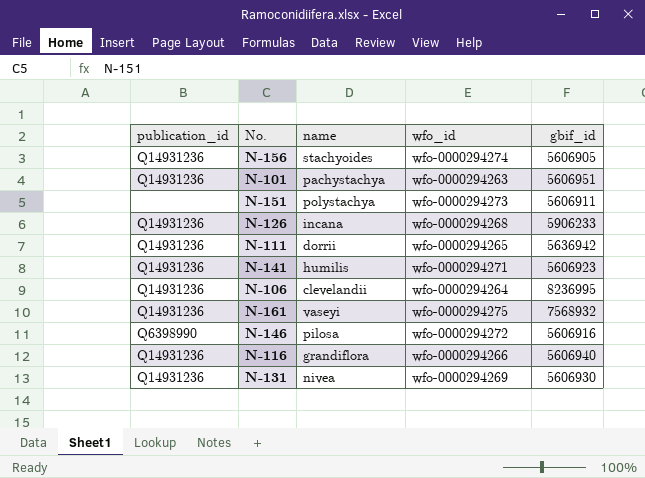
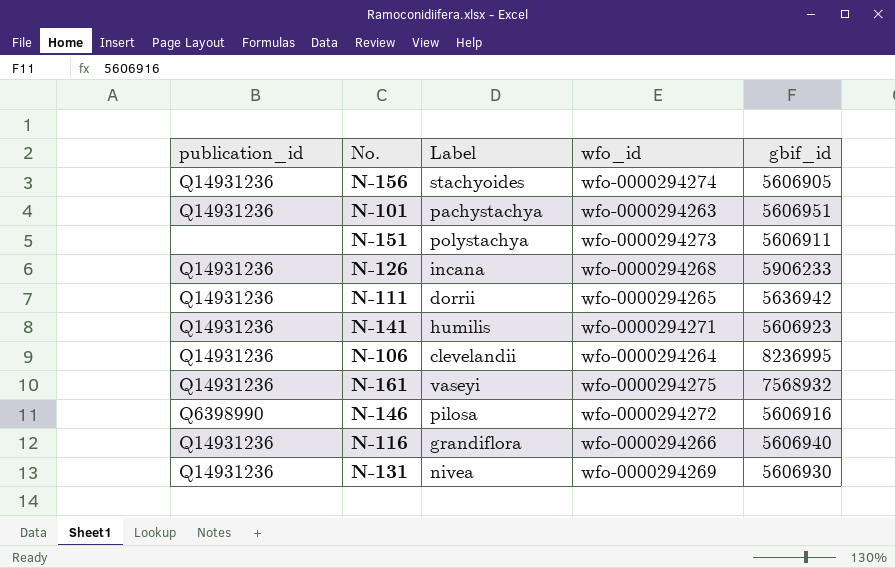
column name: name -> Label

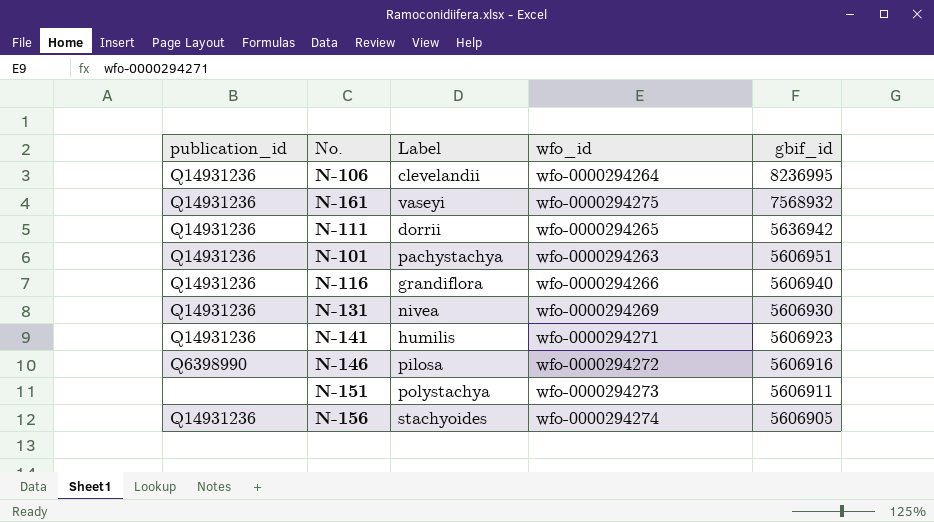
row order: none -> gbif_id descending
row N-126: Q14931236 | incana | wfo-0000294268 | 5906233 -> none

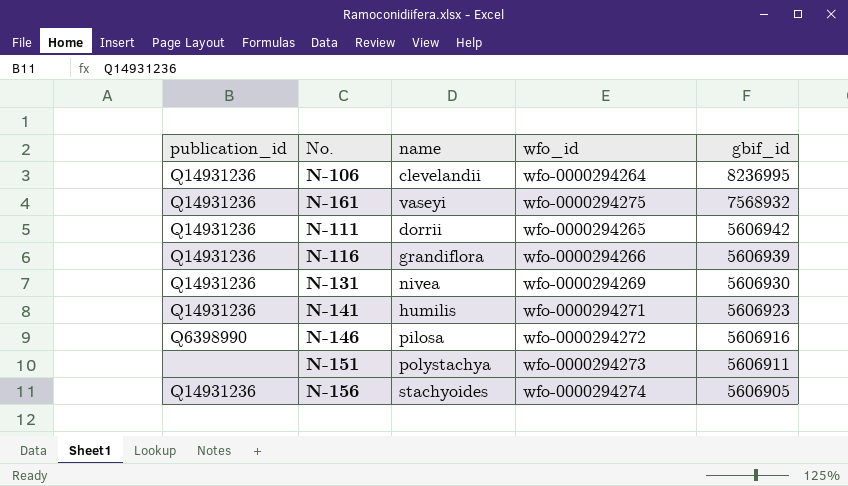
column name: Label -> name
row N-101: Q14931236 | pachystachya | wfo-0000294263 | 5606951 -> none
N-111 | gbif_id: 5636942 -> 5606942
N-116 | gbif_id: 5606940 -> 5606939

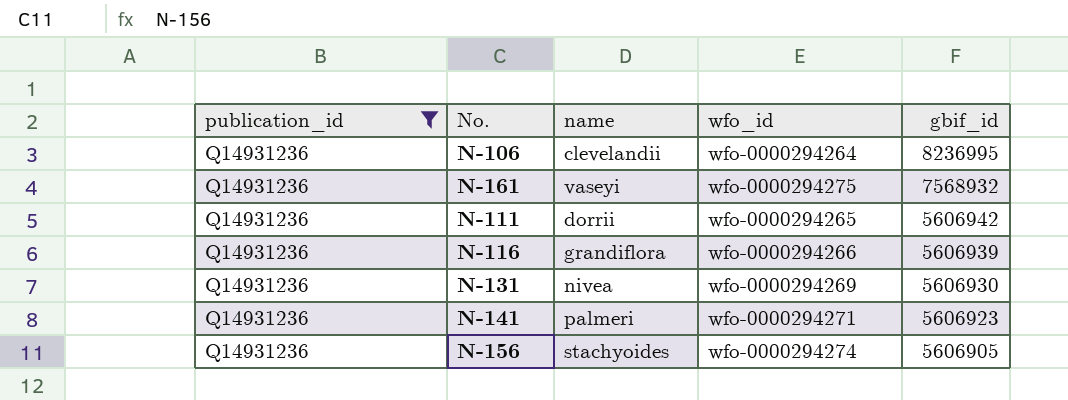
filter: none -> publication_id = Q14931236
N-141 | name: humilis -> palmeri

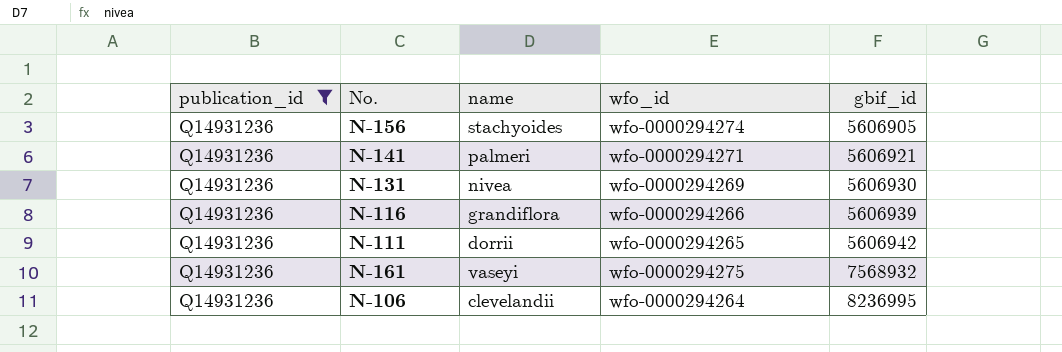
row order: gbif_id descending -> gbif_id ascending
N-141 | gbif_id: 5606923 -> 5606921

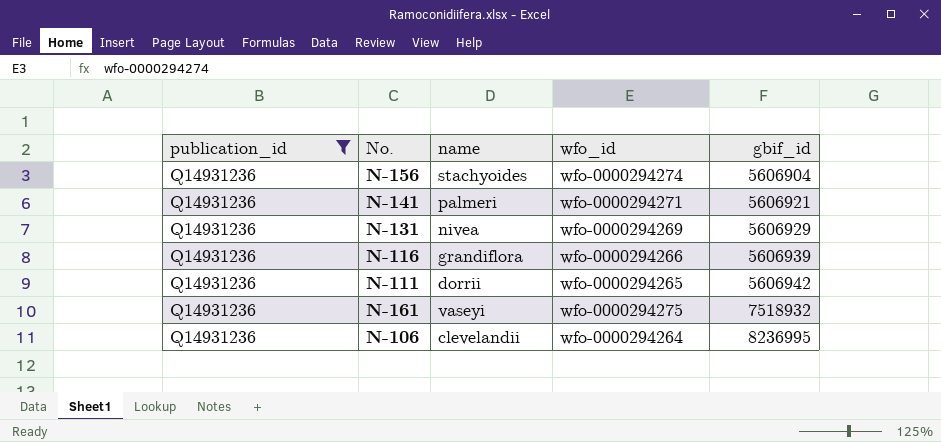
N-156 | gbif_id: 5606905 -> 5606904
N-131 | gbif_id: 5606930 -> 5606929
N-161 | gbif_id: 7568932 -> 7518932

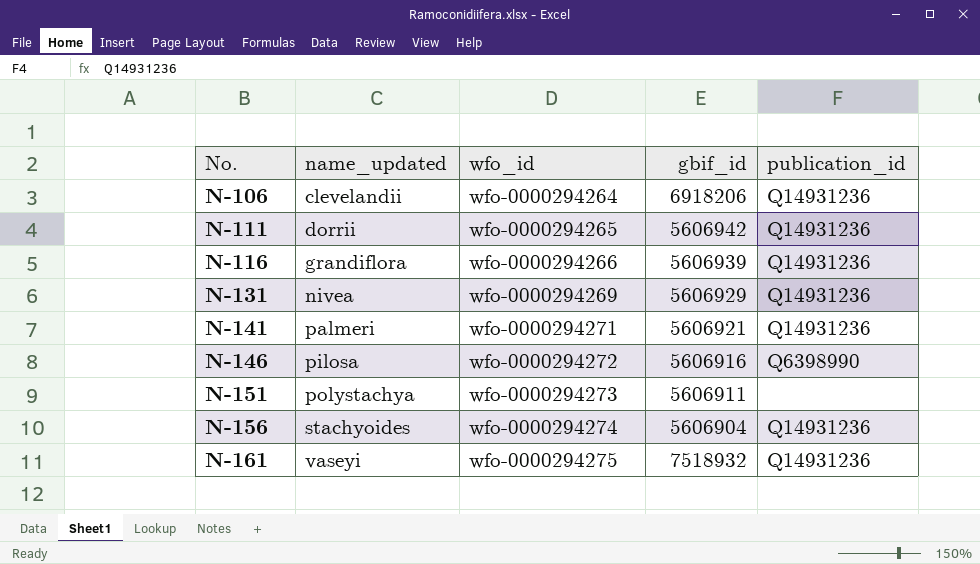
filter: publication_id = Q14931236 -> none
row order: gbif_id ascending -> No. ascending
column name: name -> name_updated
column publication_id | position: 1 -> 5
N-106 | gbif_id: 8236995 -> 6918206

